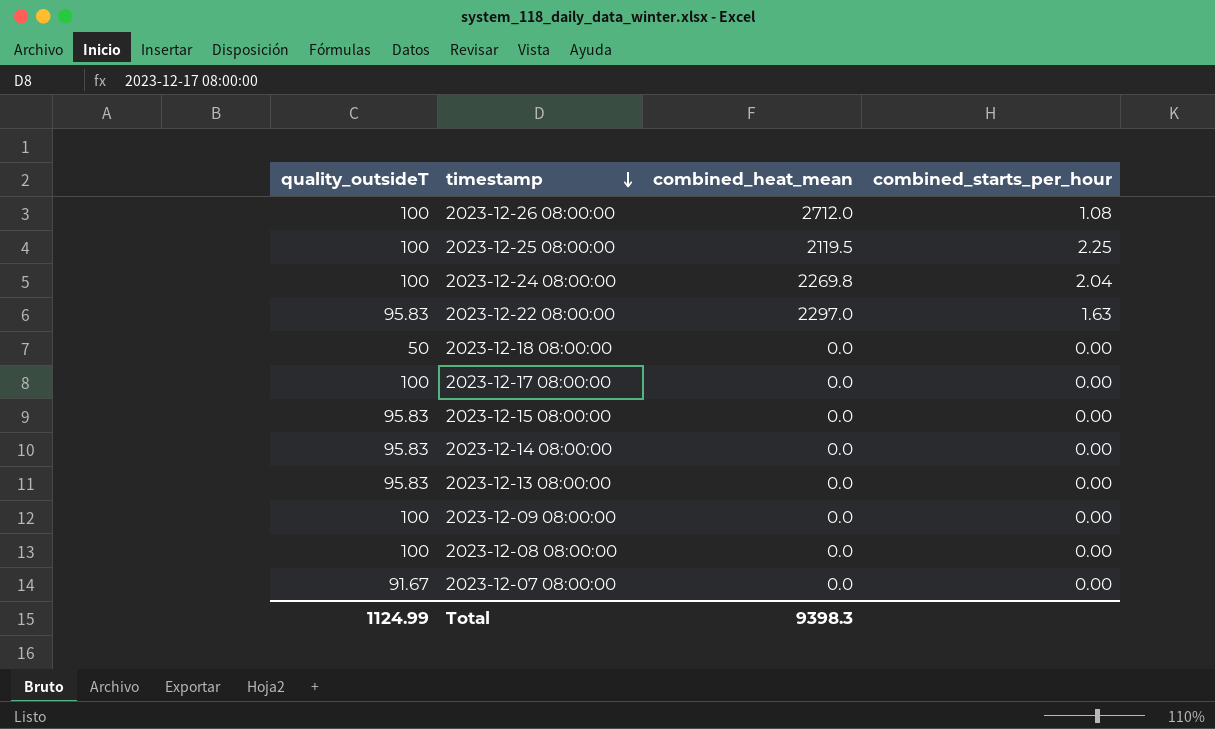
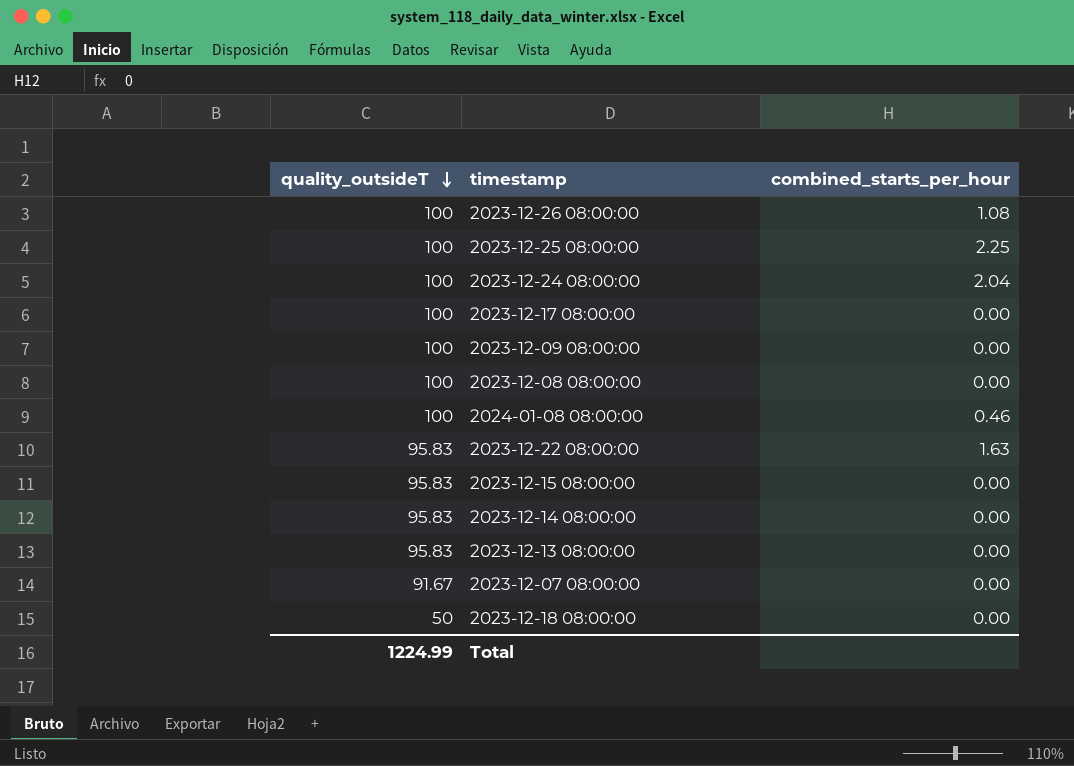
row order: timestamp descending -> quality_outsideT descending
column combined_heat_mean | position: 3 -> none
row 2024-01-08 08:00:00: none -> 100 | 0.46
Total | quality_outsideT: 1124.99 -> 1224.99

